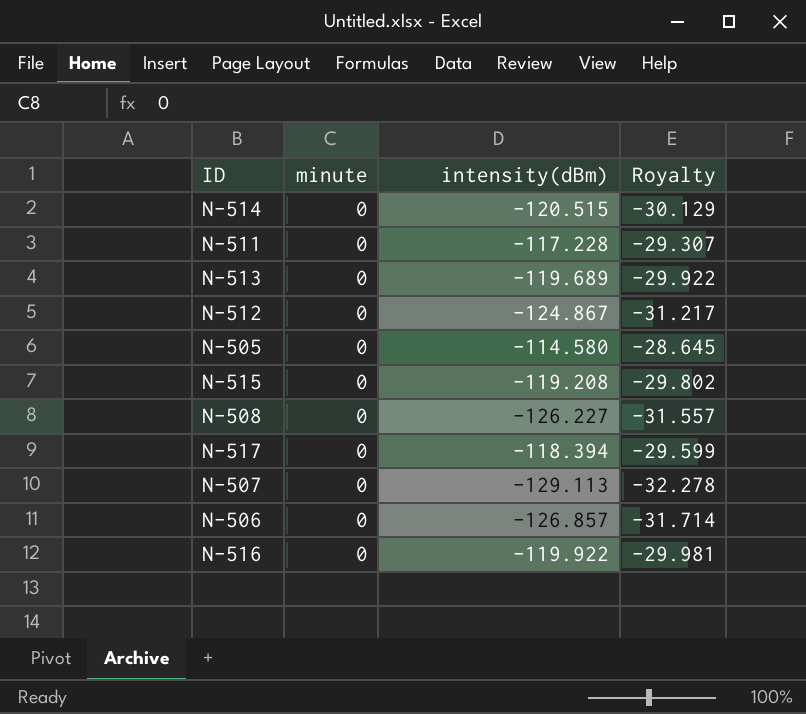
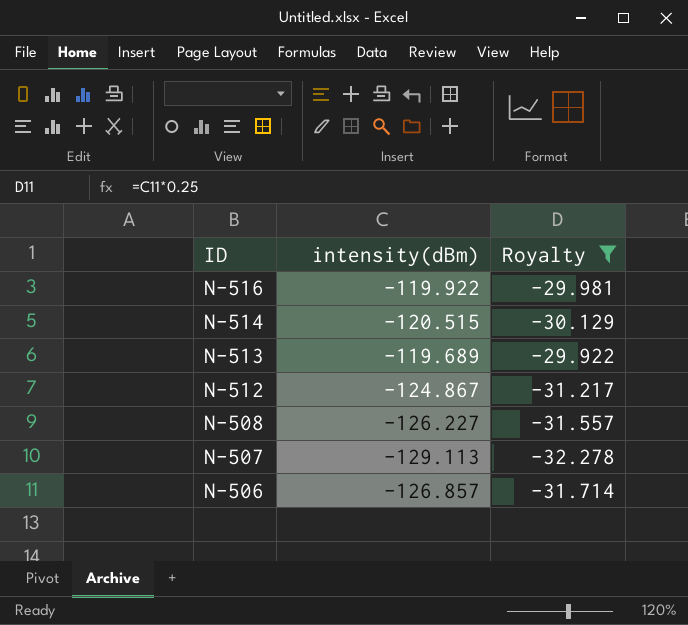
filter: none -> Royalty <= -29.922
row order: none -> ID descending
column minute | position: 2 -> none

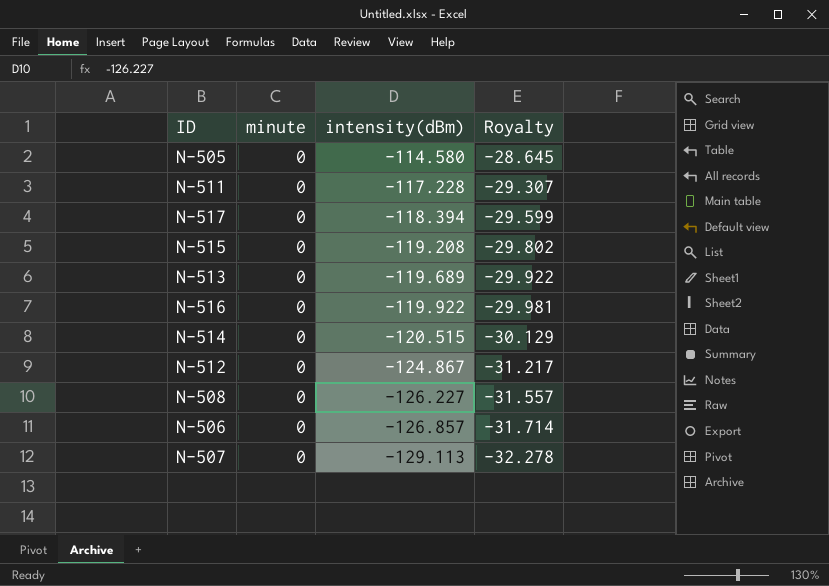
filter: Royalty <= -29.922 -> none
row order: ID descending -> intensity(dBm) descending
column minute | position: none -> 2

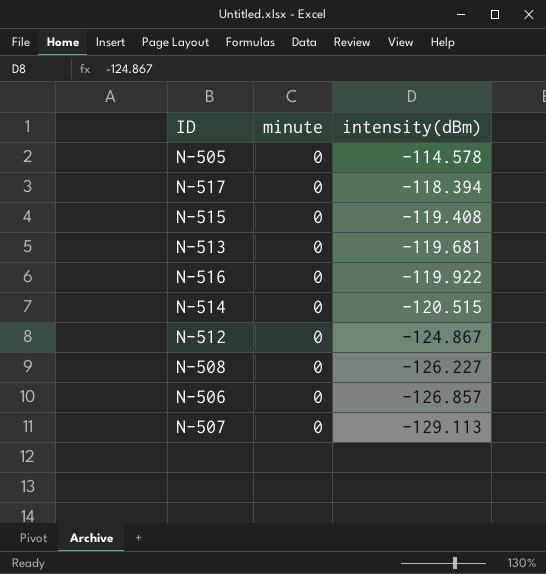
column Royalty | formula: [intensity(dBm)] * 0.25 -> none
row N-511: 0 | -117.228 | -29.307 -> none
N-505 | intensity(dBm): -114.580 -> -114.578
N-515 | intensity(dBm): -119.208 -> -119.408
N-513 | intensity(dBm): -119.689 -> -119.681

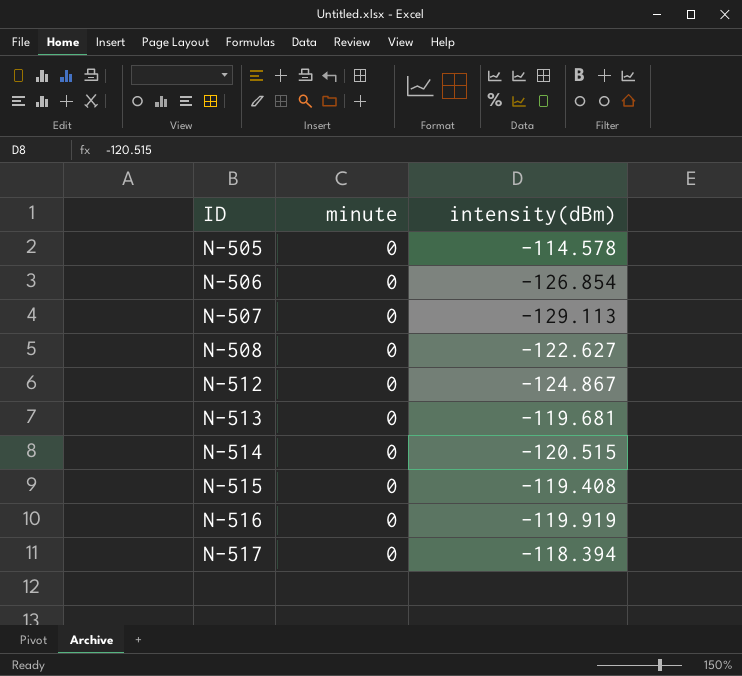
row order: intensity(dBm) descending -> ID ascending
N-506 | intensity(dBm): -126.857 -> -126.854
N-508 | intensity(dBm): -126.227 -> -122.627
N-516 | intensity(dBm): -119.922 -> -119.919

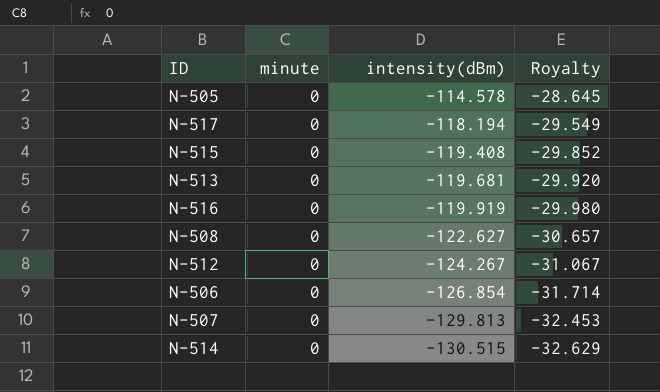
row order: ID ascending -> intensity(dBm) descending
column Royalty | formula: none -> [intensity(dBm)] * 0.25
N-517 | intensity(dBm): -118.394 -> -118.194
N-512 | intensity(dBm): -124.867 -> -124.267
N-507 | intensity(dBm): -129.113 -> -129.813
N-514 | intensity(dBm): -120.515 -> -130.515

